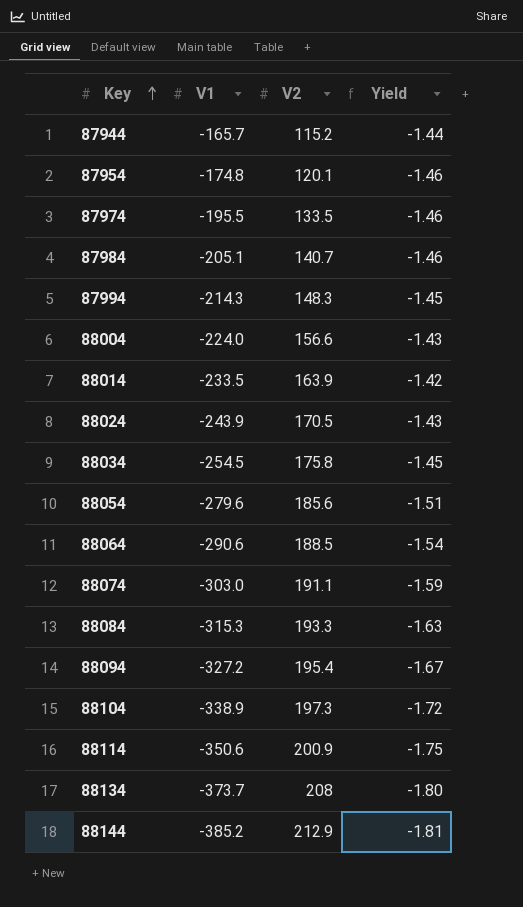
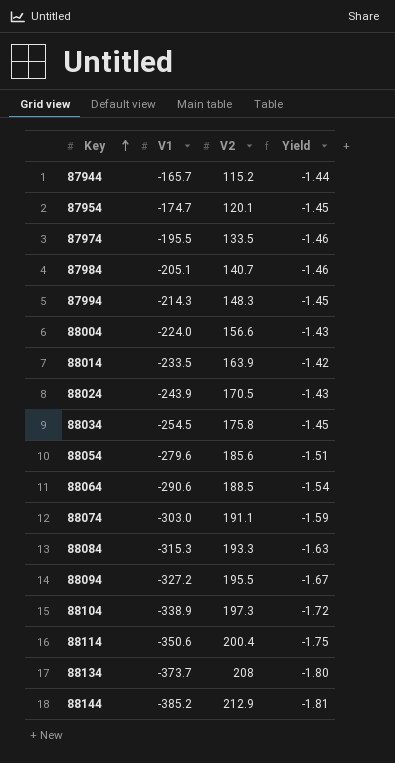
87954 | V1: -174.8 -> -174.7
87954 | Yield: -1.46 -> -1.45
88094 | V2: 195.4 -> 195.5
88114 | V2: 200.9 -> 200.4

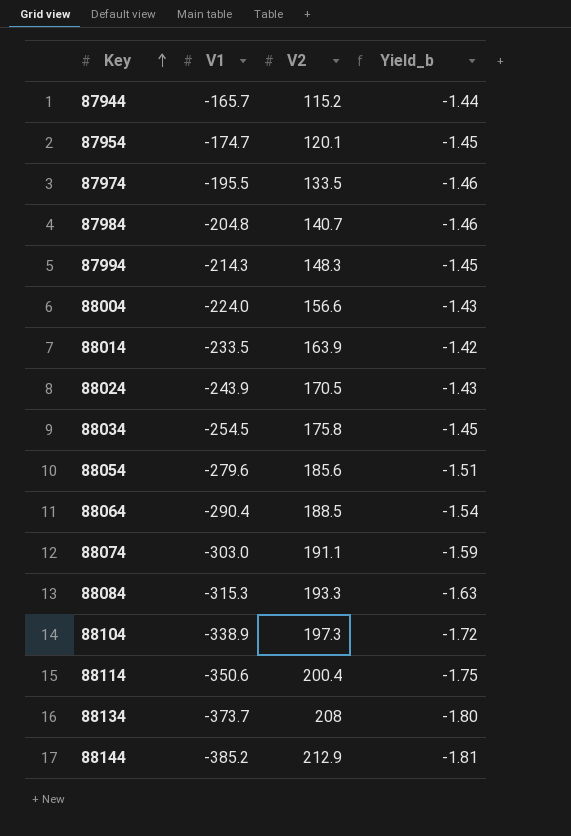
column name: Yield -> Yield_b
row 88094: -327.2 | 195.5 | -1.67 -> none
87984 | V1: -205.1 -> -204.8
88064 | V1: -290.6 -> -290.4

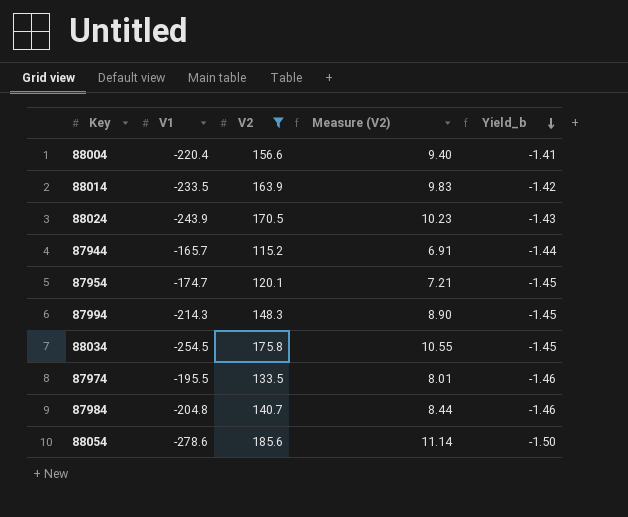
filter: none -> V2 <= 185.6
row order: Key ascending -> Yield_b descending
column Measure (V2) | formula: none -> [V2] * 0.06
88004 | V1: -224.0 -> -220.4
88004 | Yield_b: -1.43 -> -1.41
88054 | V1: -279.6 -> -278.6
88054 | Yield_b: -1.51 -> -1.50

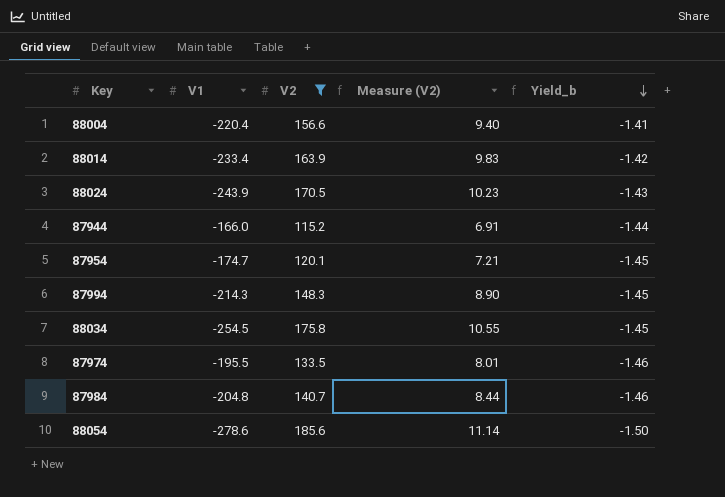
88014 | V1: -233.5 -> -233.4
87944 | V1: -165.7 -> -166.0

